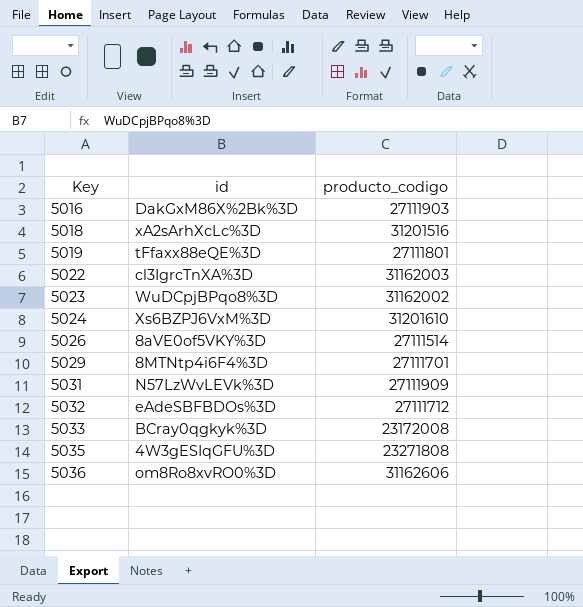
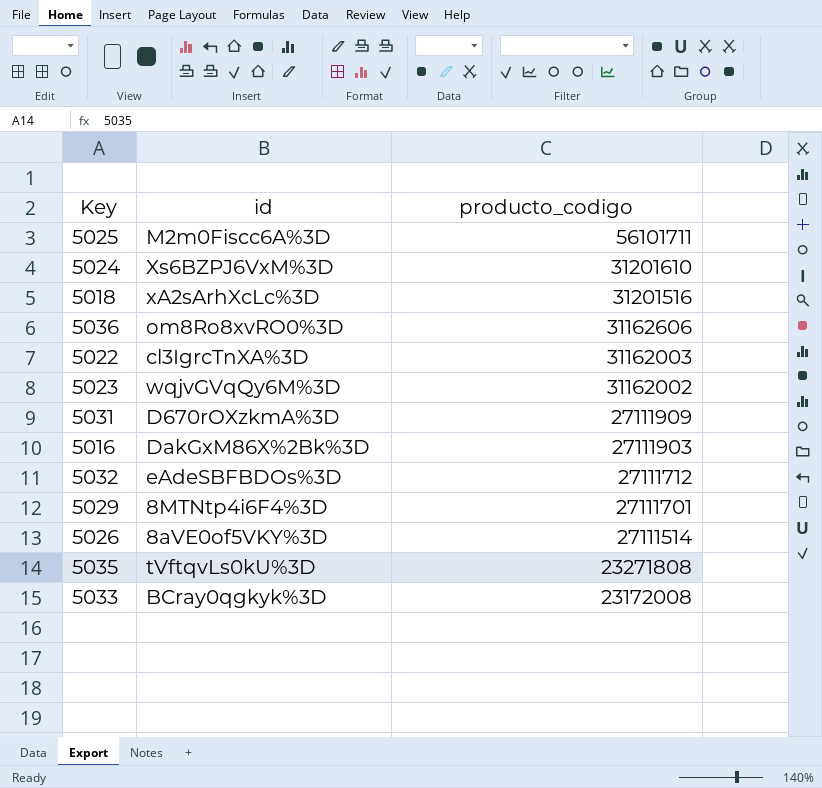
row order: Key ascending -> producto_codigo descending
row 5019: tFfaxx88eQE%3D | 27111801 -> none
row 5025: none -> M2m0Fiscc6A%3D | 56101711
5023 | id: WuDCpjBPqo8%3D -> wqjvGVqQy6M%3D
5031 | id: N57LzWvLEVk%3D -> D670rOXzkmA%3D
5035 | id: 4W3gESIqGFU%3D -> tVftqvLs0kU%3D

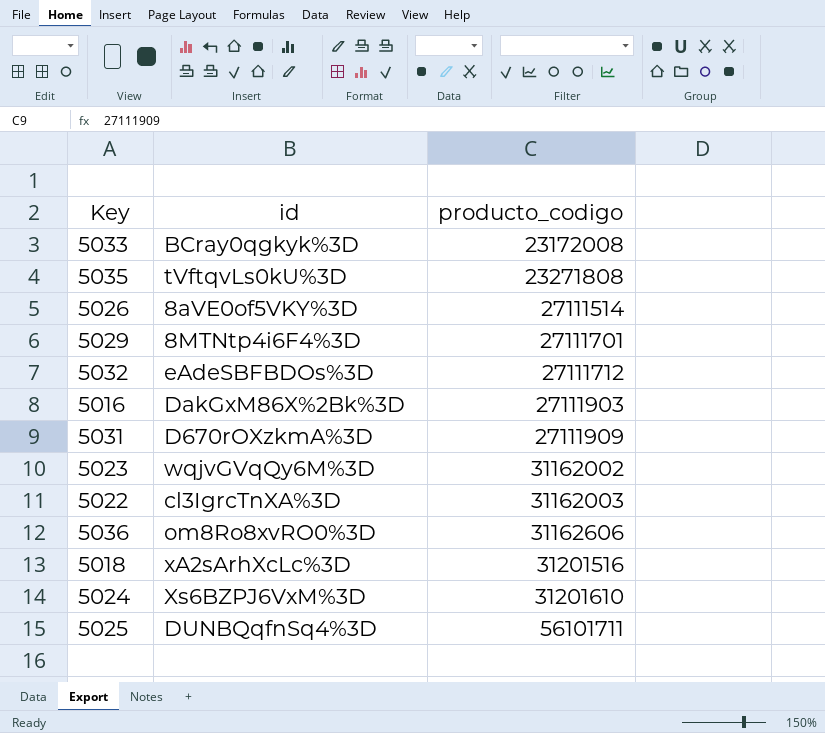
row order: producto_codigo descending -> producto_codigo ascending
5025 | id: M2m0Fiscc6A%3D -> DUNBQqfnSq4%3D

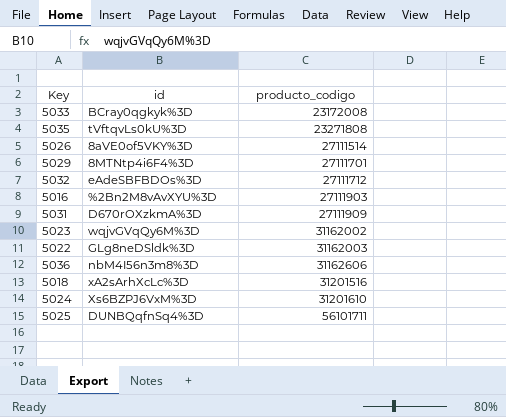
5016 | id: DakGxM86X%2Bk%3D -> %2Bn2M8vAvXYU%3D
5022 | id: cl3IgrcTnXA%3D -> GLg8neDSldk%3D
5036 | id: om8Ro8xvRO0%3D -> nbM4I56n3m8%3D

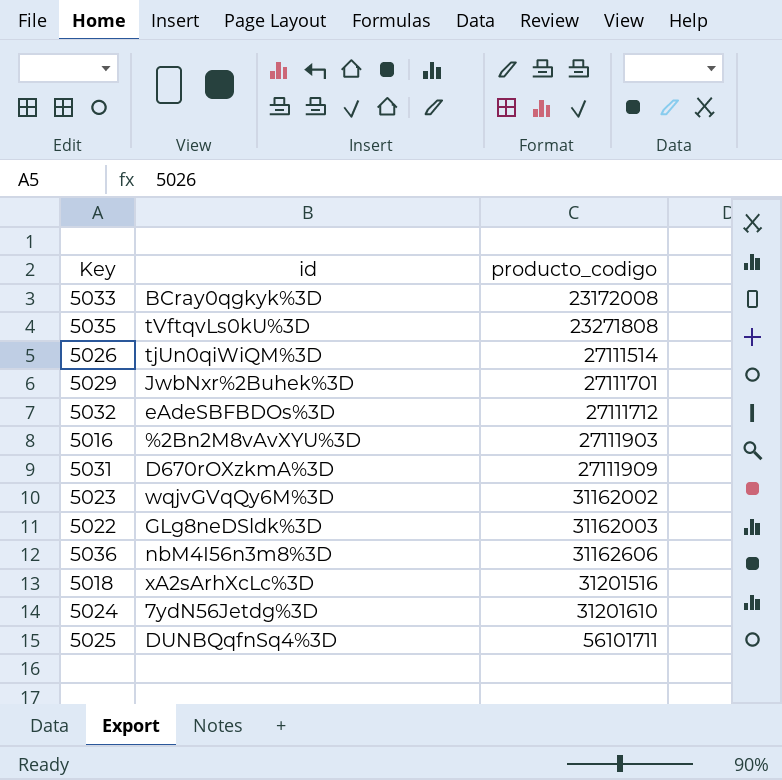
5026 | id: 8aVE0of5VKY%3D -> tjUn0qiWiQM%3D
5029 | id: 8MTNtp4i6F4%3D -> JwbNxr%2Buhek%3D
5024 | id: Xs6BZPJ6VxM%3D -> 7ydN56Jetdg%3D

